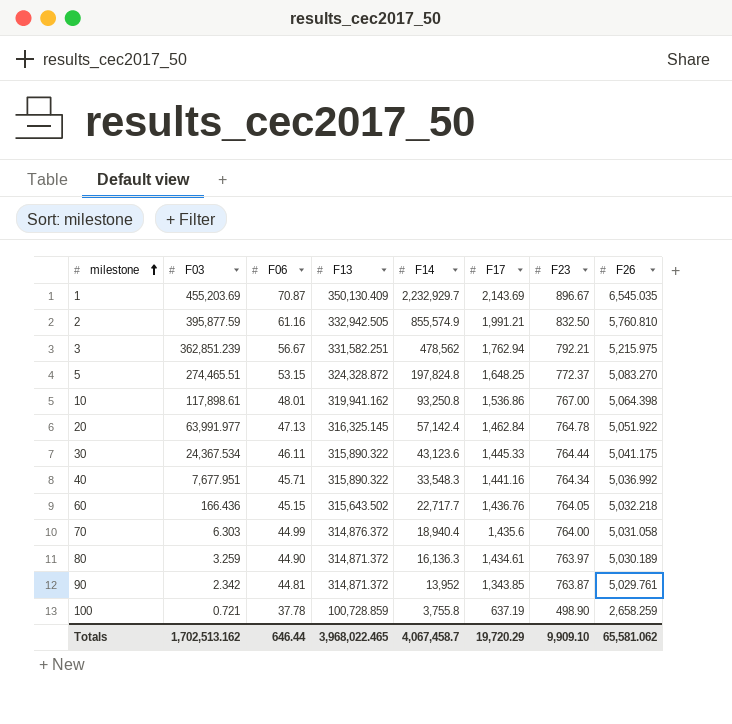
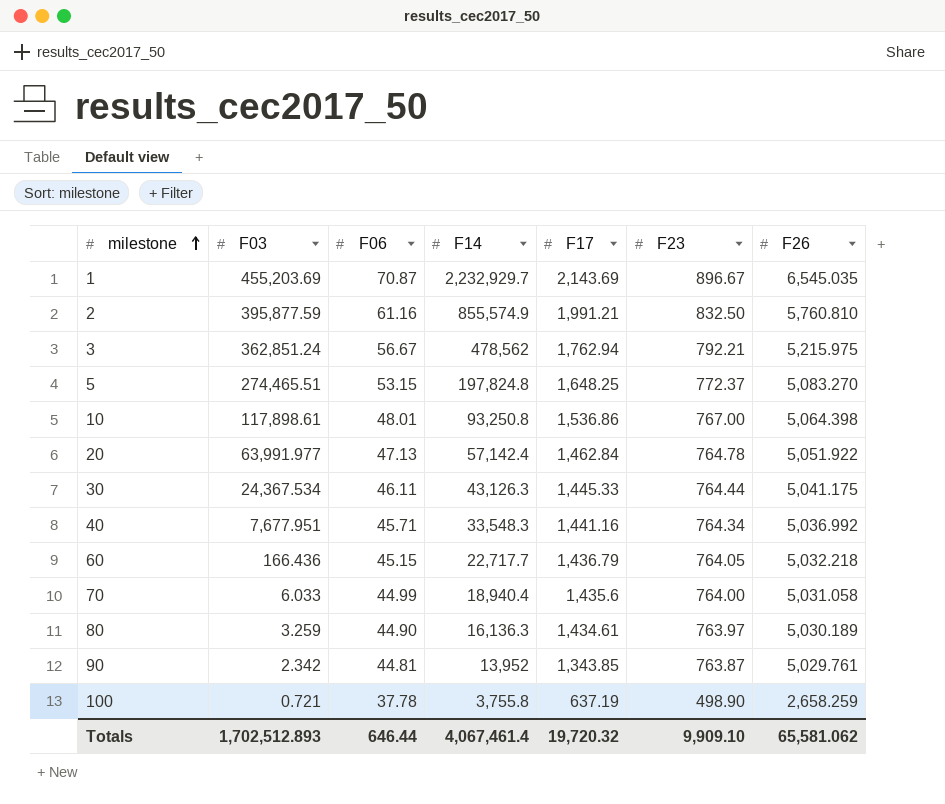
column F13 | position: 4 -> none
3 | F03: 362,851.239 -> 362,851.24
30 | F14: 43,123.6 -> 43,126.3
60 | F17: 1,436.76 -> 1,436.79
70 | F03: 6.303 -> 6.033
Totals | F03: 1,702,513.162 -> 1,702,512.893
Totals | F14: 4,067,458.7 -> 4,067,461.4
Totals | F17: 19,720.29 -> 19,720.32

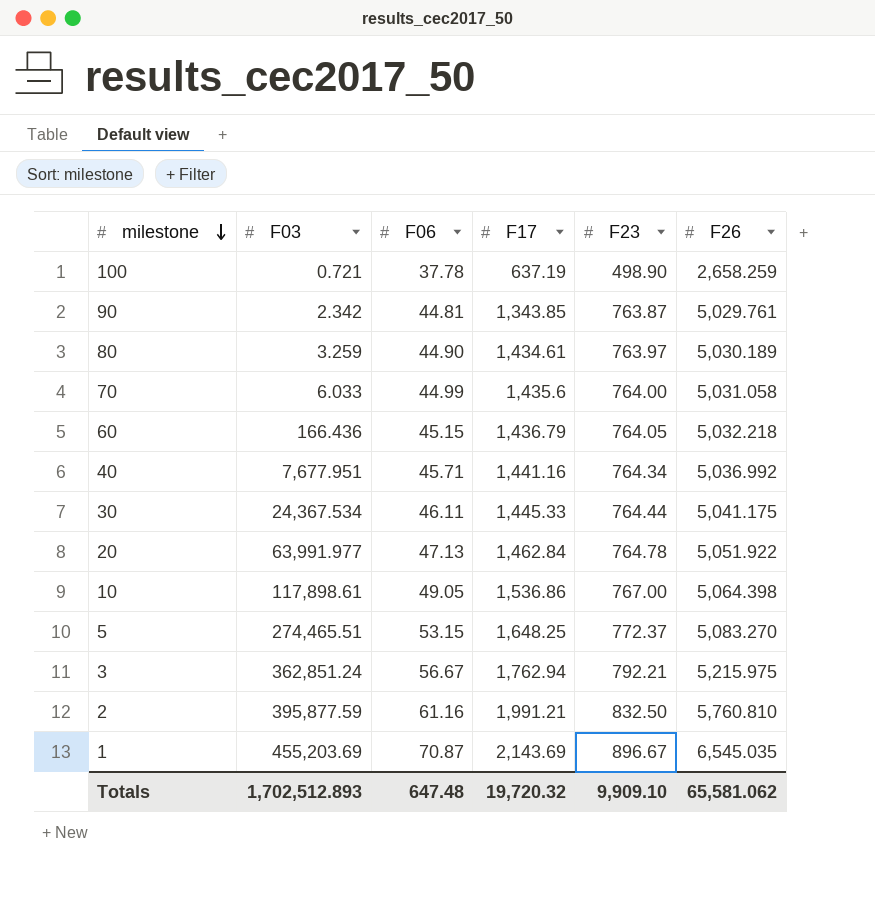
row order: milestone ascending -> milestone descending
column F14 | position: 4 -> none
10 | F06: 48.01 -> 49.05
Totals | F06: 646.44 -> 647.48

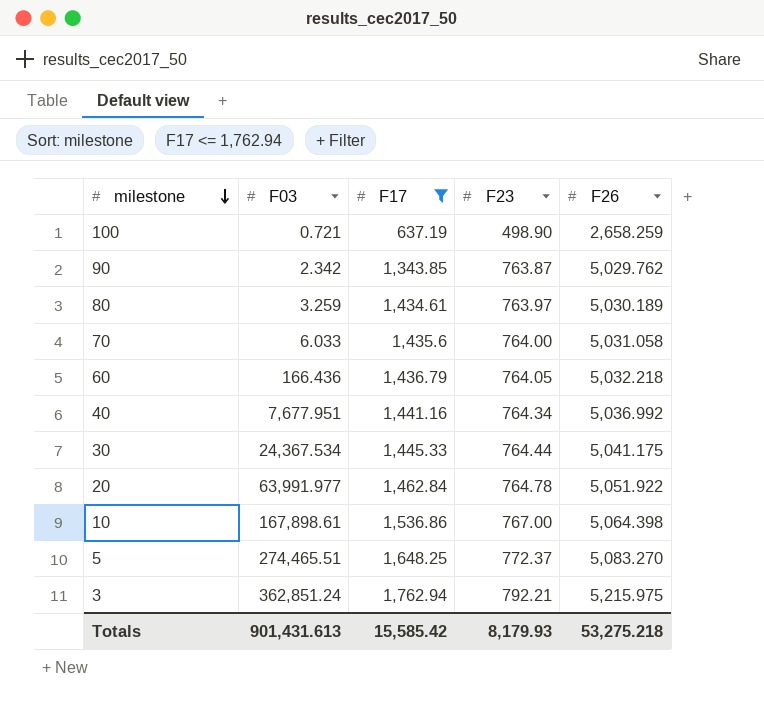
filter: none -> F17 <= 1,762.94
column F06 | position: 3 -> none
90 | F26: 5,029.761 -> 5,029.762
10 | F03: 117,898.61 -> 167,898.61
Totals | F03: 1,702,512.893 -> 901,431.613
Totals | F17: 19,720.32 -> 15,585.42
Totals | F23: 9,909.10 -> 8,179.93
Totals | F26: 65,581.062 -> 53,275.218

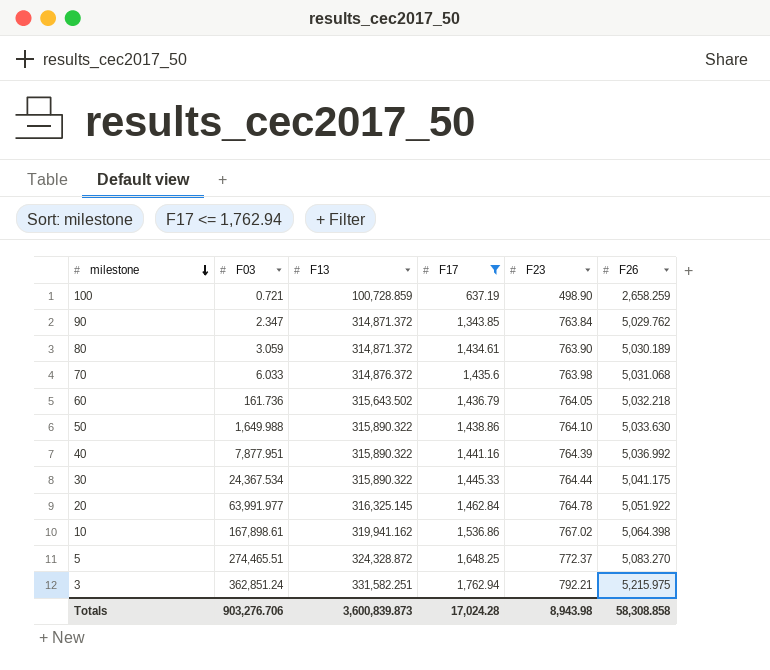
column F13 | position: none -> 3
90 | F03: 2.342 -> 2.347
90 | F23: 763.87 -> 763.84
80 | F03: 3.259 -> 3.059
80 | F23: 763.97 -> 763.90
70 | F23: 764.00 -> 763.98
70 | F26: 5,031.058 -> 5,031.068
60 | F03: 166.436 -> 161.736
row 50: none -> 1,649.988 | 315,890.322 | 1,438.86 | 764.10 | 5,033.630
40 | F03: 7,677.951 -> 7,877.951
40 | F23: 764.34 -> 764.39
10 | F23: 767.00 -> 767.02
Totals | F03: 901,431.613 -> 903,276.706
Totals | F17: 15,585.42 -> 17,024.28
Totals | F23: 8,179.93 -> 8,943.98
Totals | F26: 53,275.218 -> 58,308.858

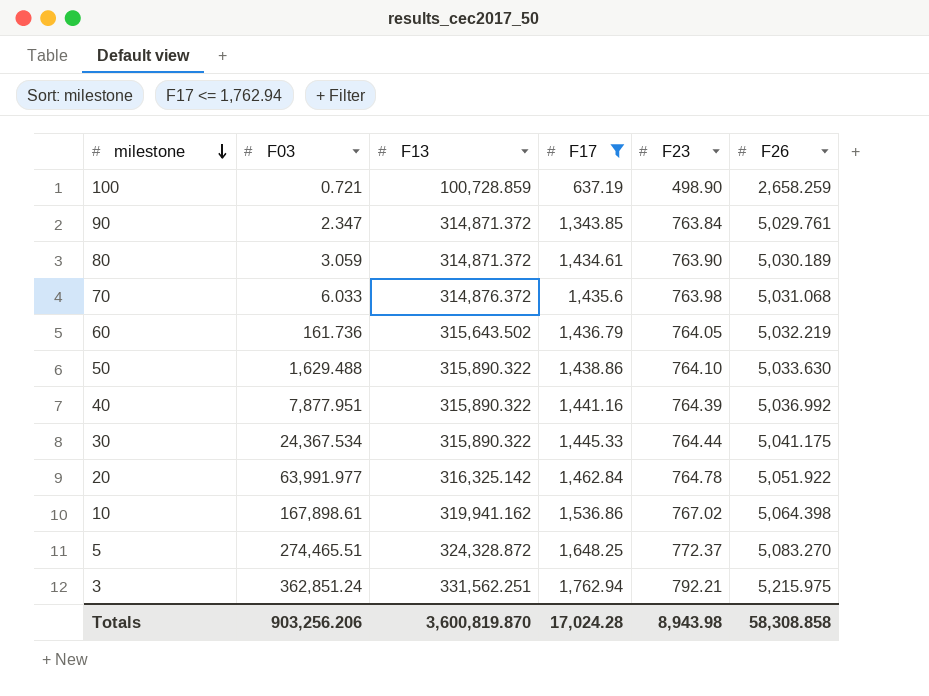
90 | F26: 5,029.762 -> 5,029.761
60 | F26: 5,032.218 -> 5,032.219
50 | F03: 1,649.988 -> 1,629.488
20 | F13: 316,325.145 -> 316,325.142
3 | F13: 331,582.251 -> 331,562.251
Totals | F03: 903,276.706 -> 903,256.206
Totals | F13: 3,600,839.873 -> 3,600,819.870

